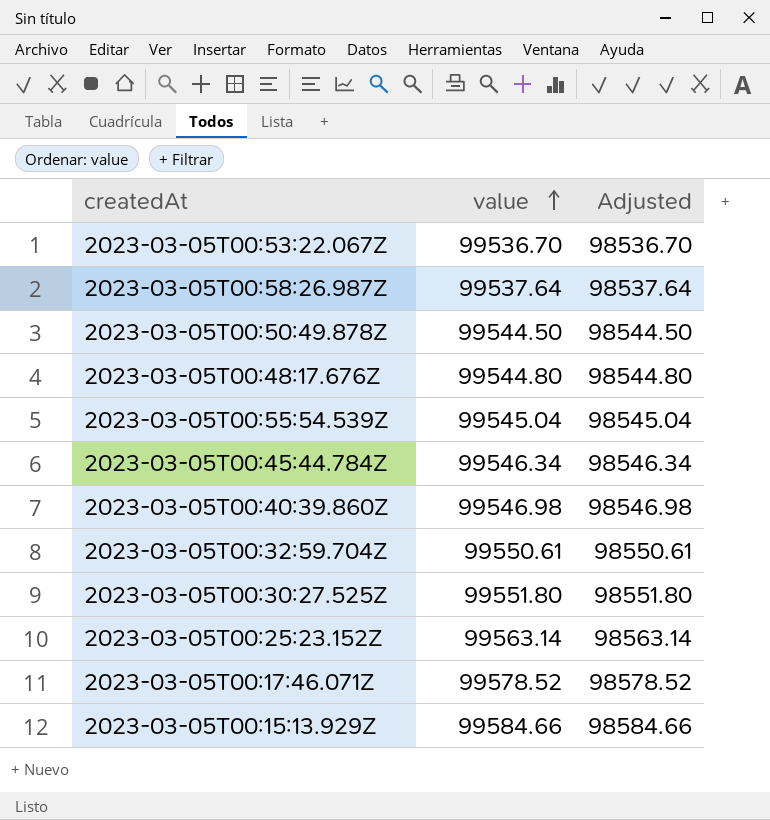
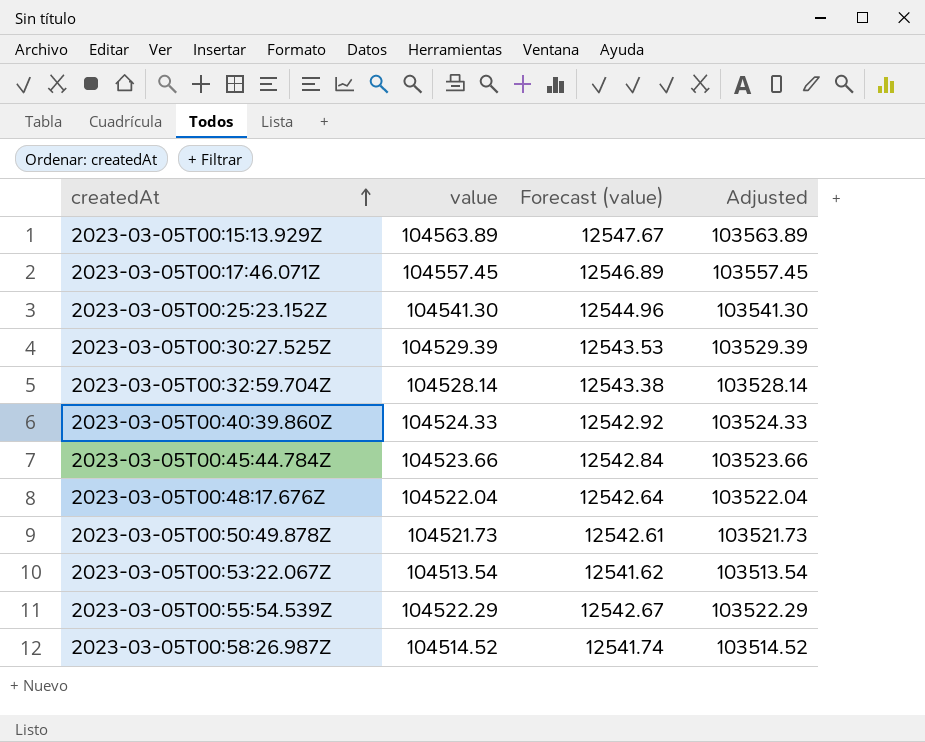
row order: value ascending -> createdAt ascending
column Forecast (value) | formula: none -> [value] * 0.12
2023-03-05T00:15:13.929Z | value: 99584.66 -> 104563.89
2023-03-05T00:15:13.929Z | Adjusted: 98584.66 -> 103563.89
2023-03-05T00:17:46.071Z | value: 99578.52 -> 104557.45
2023-03-05T00:17:46.071Z | Adjusted: 98578.52 -> 103557.45
2023-03-05T00:25:23.152Z | value: 99563.14 -> 104541.30
2023-03-05T00:25:23.152Z | Adjusted: 98563.14 -> 103541.30
2023-03-05T00:30:27.525Z | value: 99551.80 -> 104529.39
2023-03-05T00:30:27.525Z | Adjusted: 98551.80 -> 103529.39
2023-03-05T00:32:59.704Z | value: 99550.61 -> 104528.14
2023-03-05T00:32:59.704Z | Adjusted: 98550.61 -> 103528.14
2023-03-05T00:40:39.860Z | value: 99546.98 -> 104524.33
2023-03-05T00:40:39.860Z | Adjusted: 98546.98 -> 103524.33
2023-03-05T00:45:44.784Z | value: 99546.34 -> 104523.66
2023-03-05T00:45:44.784Z | Adjusted: 98546.34 -> 103523.66
2023-03-05T00:48:17.676Z | value: 99544.80 -> 104522.04
2023-03-05T00:48:17.676Z | Adjusted: 98544.80 -> 103522.04
2023-03-05T00:50:49.878Z | value: 99544.50 -> 104521.73
2023-03-05T00:50:49.878Z | Adjusted: 98544.50 -> 103521.73
2023-03-05T00:53:22.067Z | value: 99536.70 -> 104513.54
2023-03-05T00:53:22.067Z | Adjusted: 98536.70 -> 103513.54
2023-03-05T00:55:54.539Z | value: 99545.04 -> 104522.29
2023-03-05T00:55:54.539Z | Adjusted: 98545.04 -> 103522.29
2023-03-05T00:58:26.987Z | value: 99537.64 -> 104514.52
2023-03-05T00:58:26.987Z | Adjusted: 98537.64 -> 103514.52

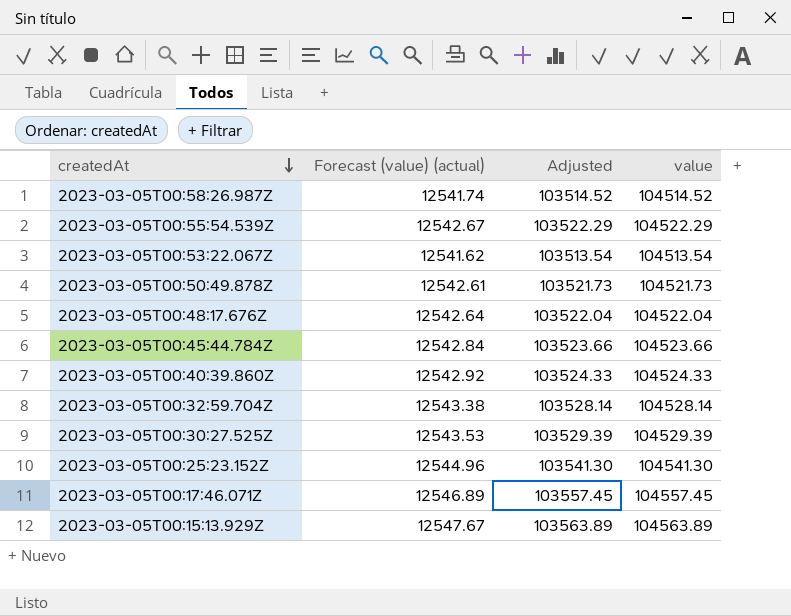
row order: createdAt ascending -> createdAt descending
column name: Forecast (value) -> Forecast (value) (actual)
column value | position: 2 -> 4

